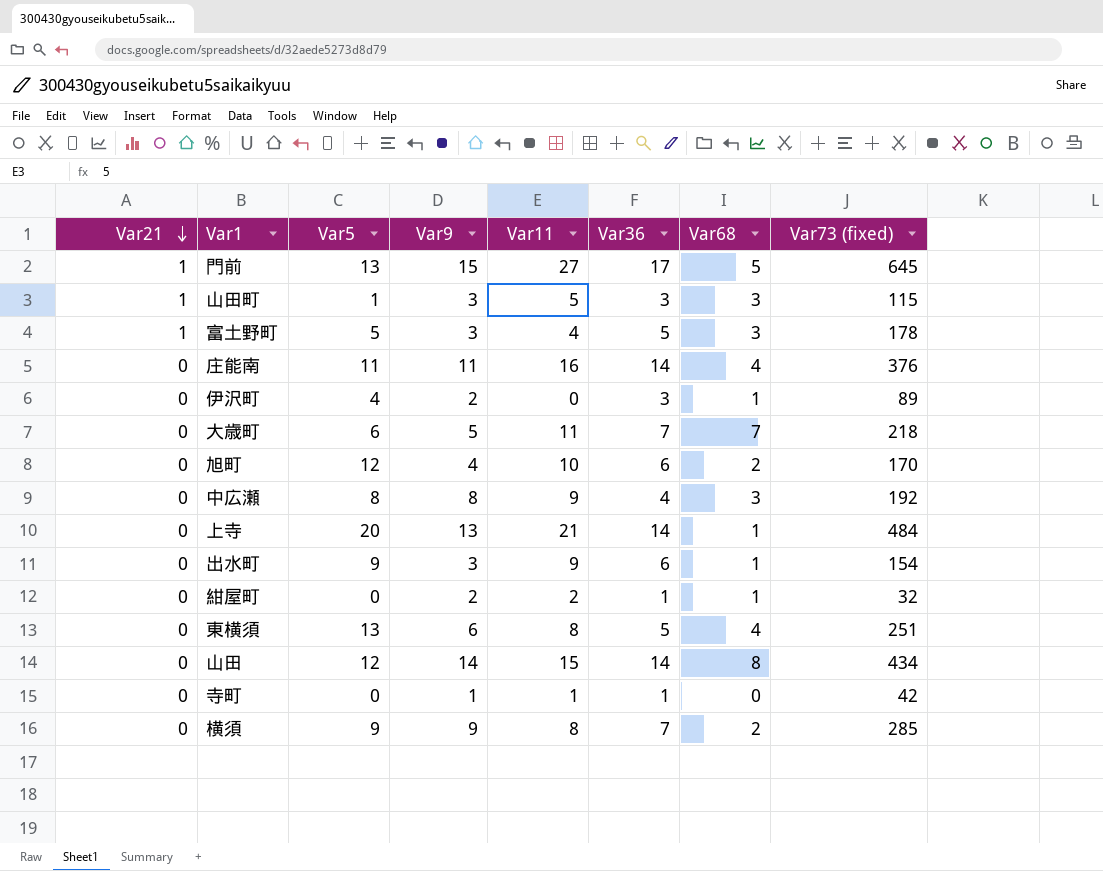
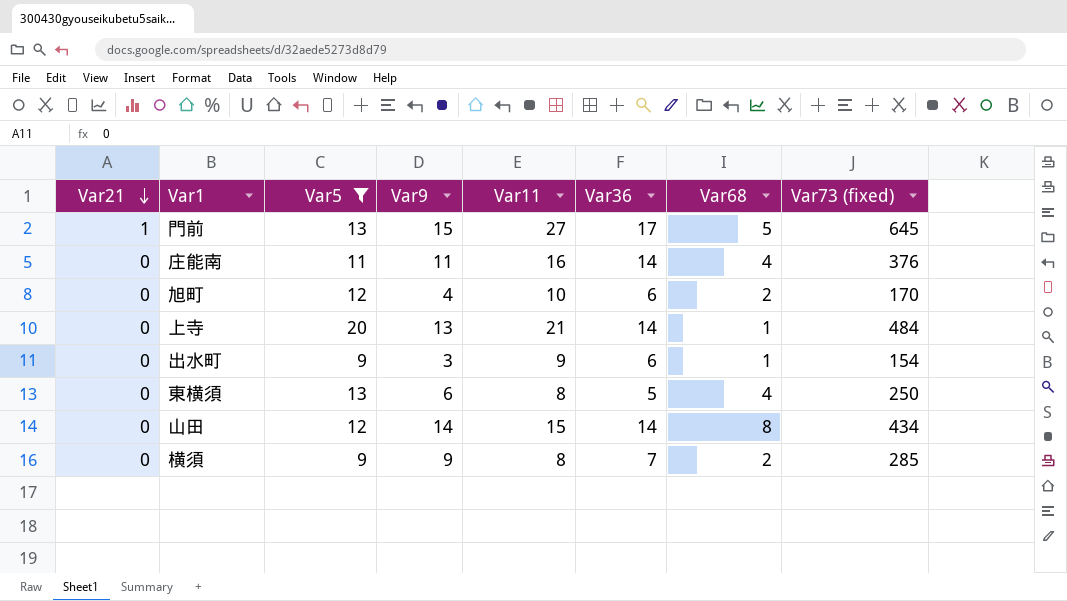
filter: none -> Var5 >= 9
東横須 | Var73 (fixed): 251 -> 250

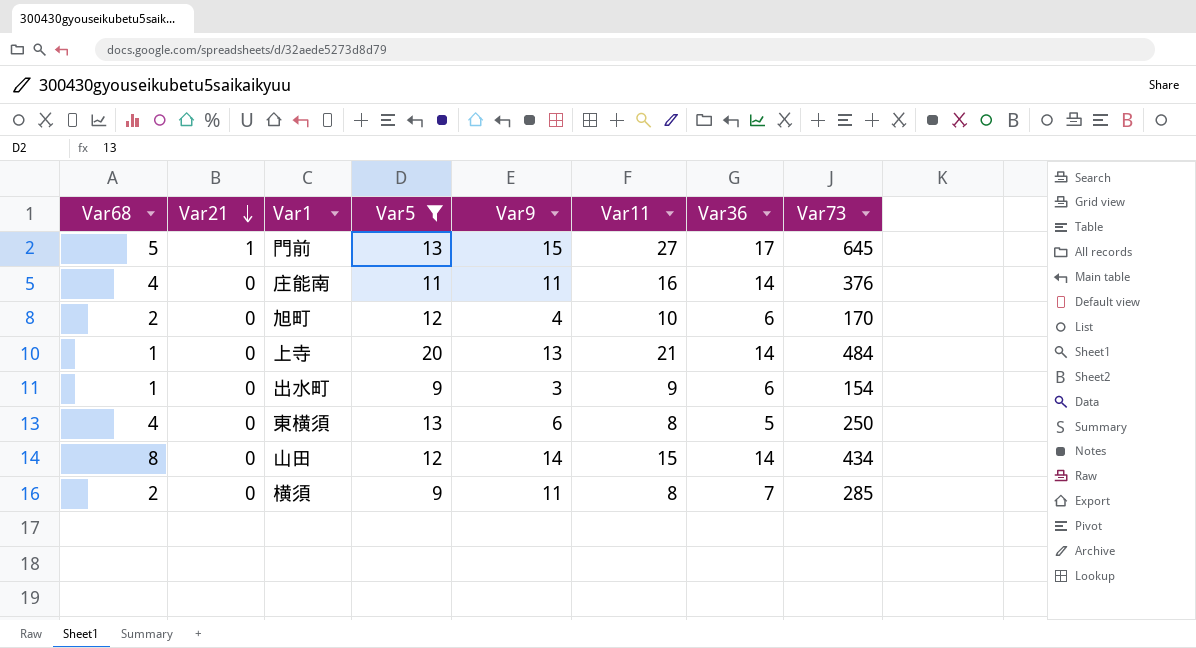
column Var68 | position: 7 -> 1
column name: Var73 (fixed) -> Var73
横須 | Var9: 9 -> 11

